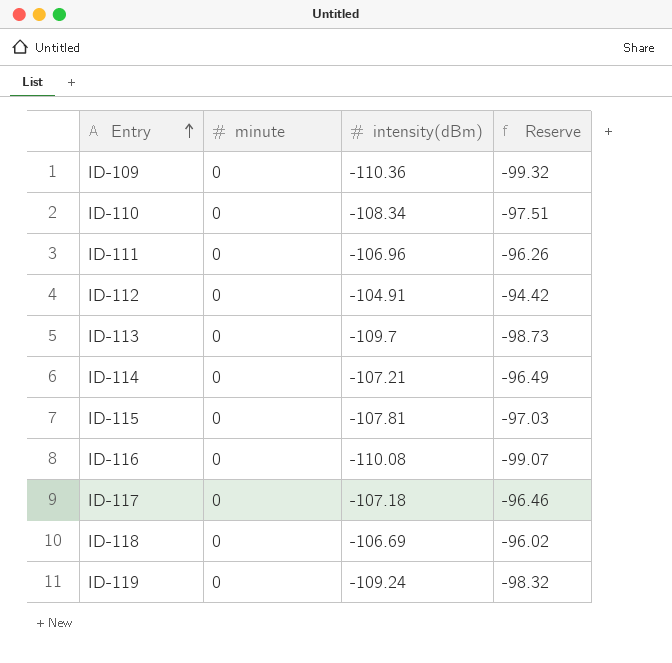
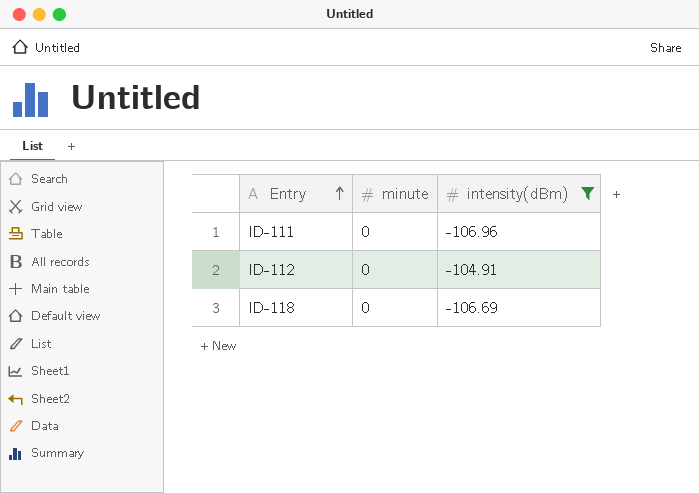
filter: none -> intensity(dBm) >= -106.96
column Reserve | formula: [intensity(dBm)] * 0.9 -> none

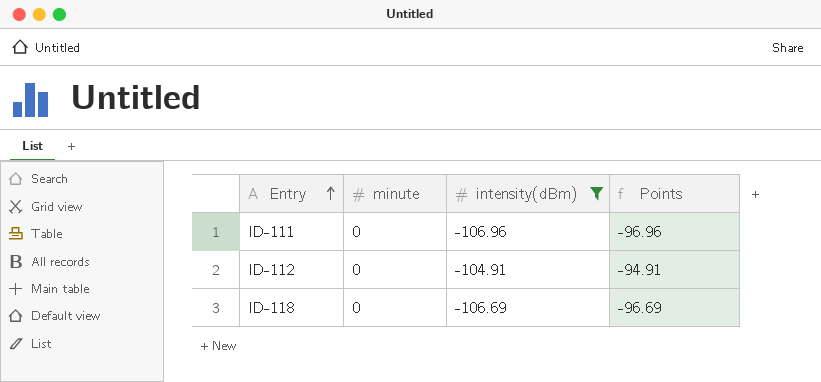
column Points | formula: none -> [intensity(dBm)] + 10

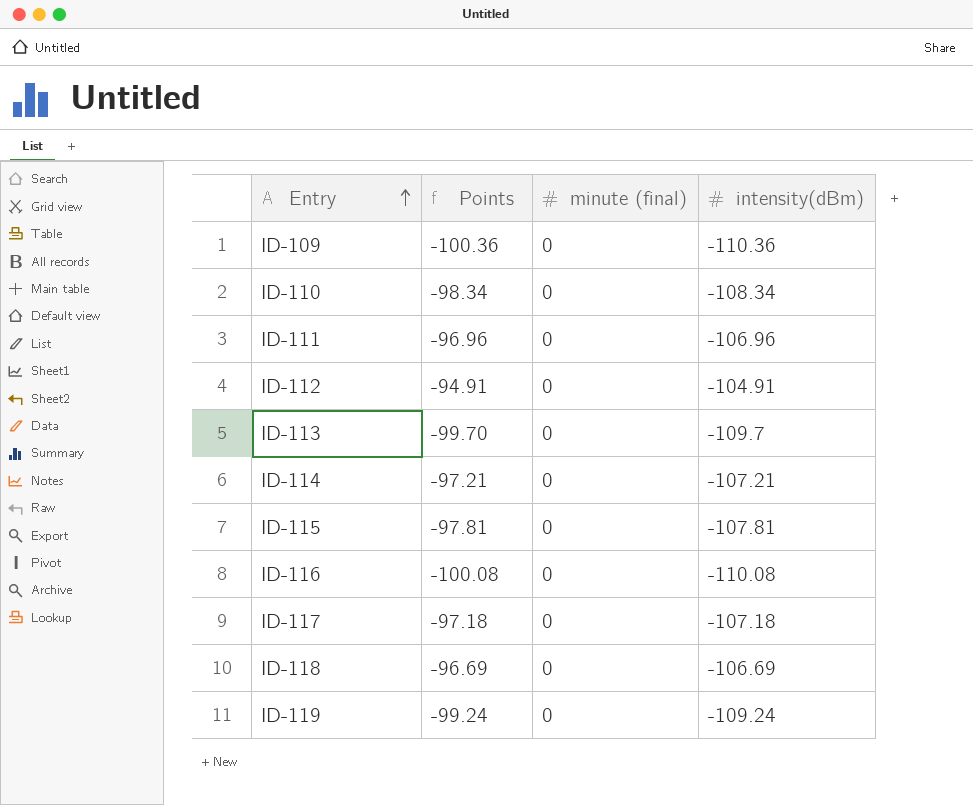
filter: intensity(dBm) >= -106.96 -> none
column Points | position: 4 -> 2
column name: minute -> minute (final)

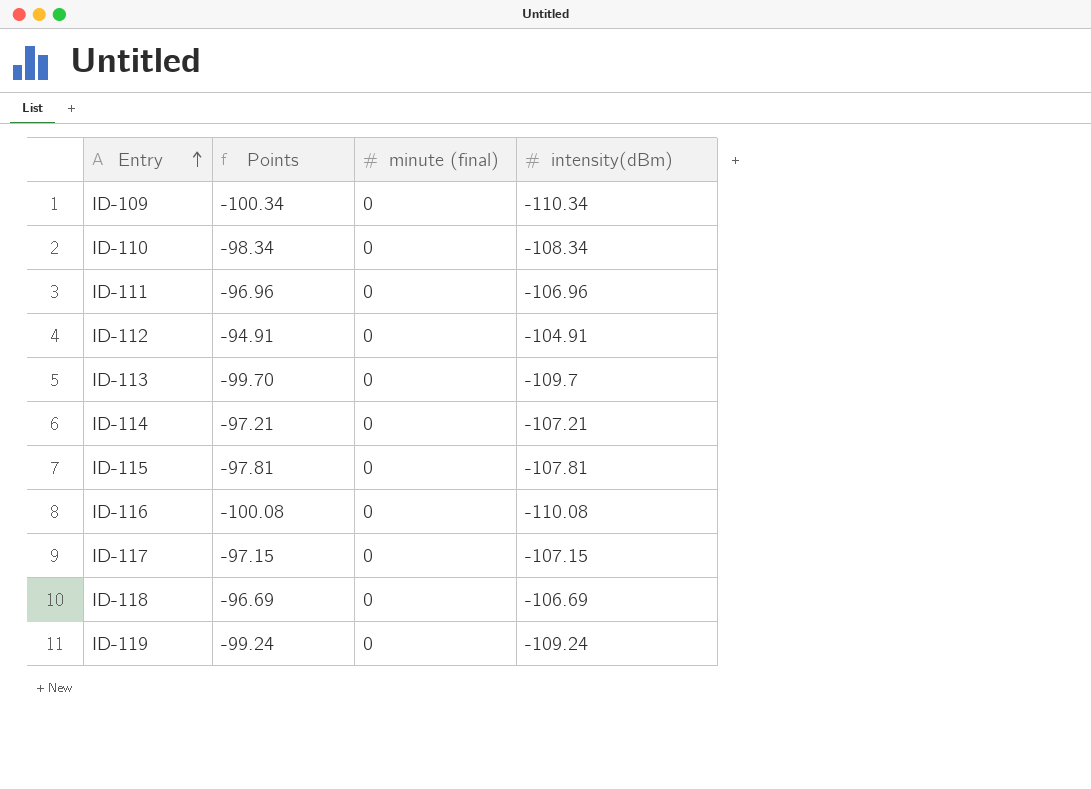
ID-109 | Points: -100.36 -> -100.34
ID-109 | intensity(dBm): -110.36 -> -110.34
ID-117 | Points: -97.18 -> -97.15
ID-117 | intensity(dBm): -107.18 -> -107.15

